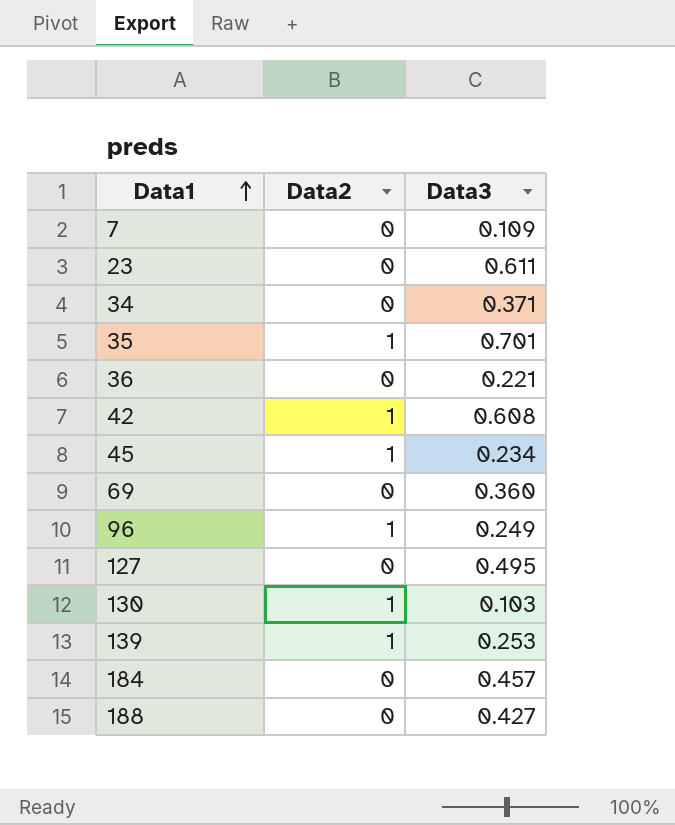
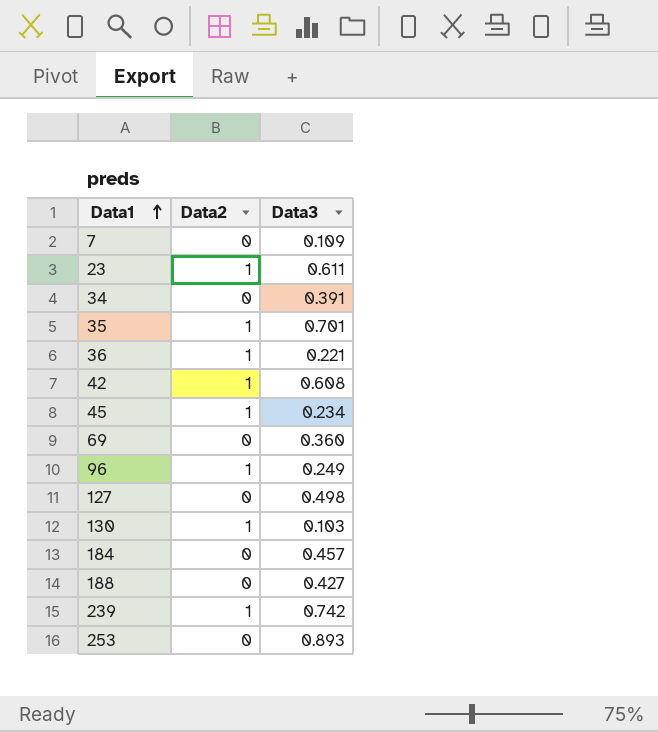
row 139: 1 | 0.253 -> none
23 | Data2: 0 -> 1
34 | Data3: 0.371 -> 0.391
36 | Data2: 0 -> 1
127 | Data3: 0.495 -> 0.498
row 239: none -> 1 | 0.742
row 253: none -> 0 | 0.893

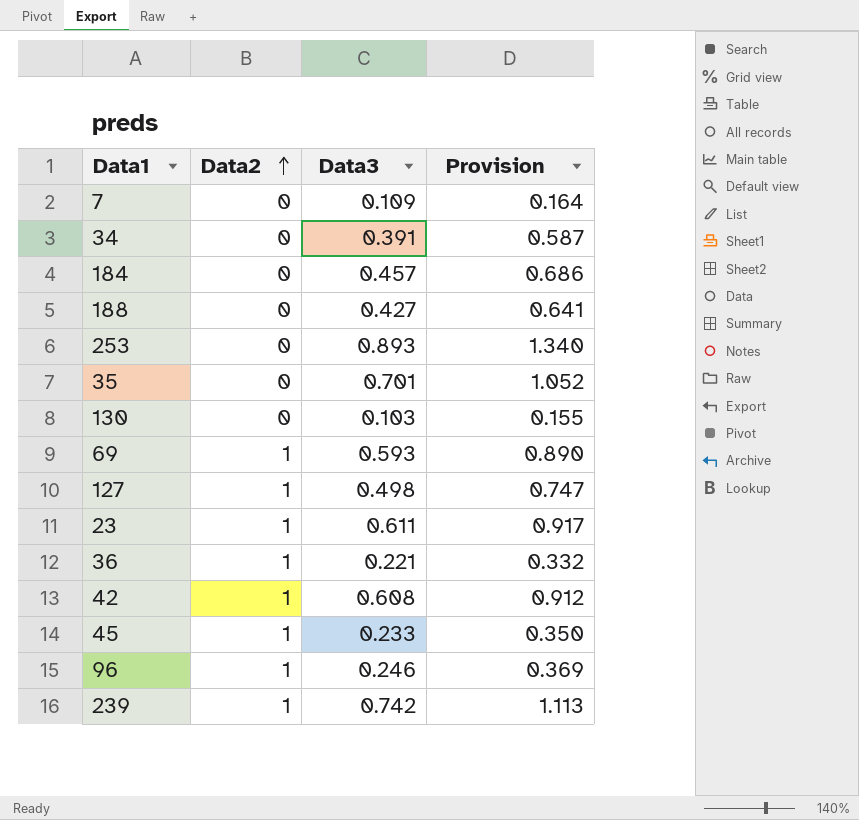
row order: Data1 ascending -> Data2 ascending
column Provision | formula: none -> [Data3] * 1.5
35 | Data2: 1 -> 0
130 | Data2: 1 -> 0
69 | Data2: 0 -> 1
69 | Data3: 0.360 -> 0.593
127 | Data2: 0 -> 1
45 | Data3: 0.234 -> 0.233
96 | Data3: 0.249 -> 0.246

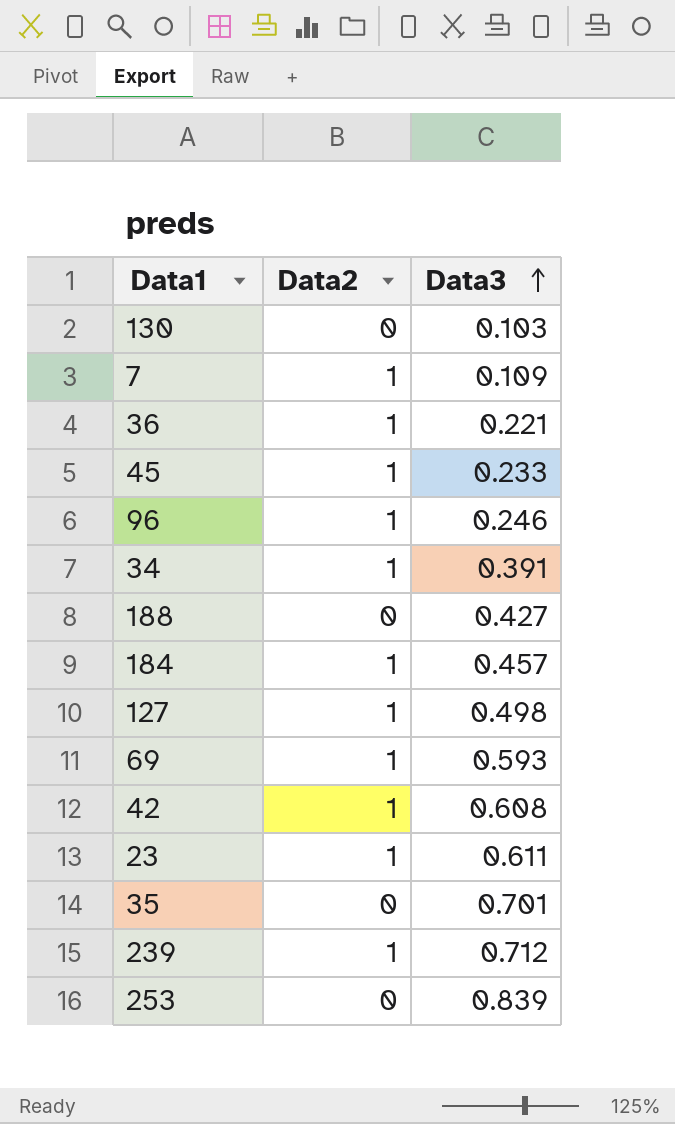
row order: Data2 ascending -> Data3 ascending
column Provision | formula: [Data3] * 1.5 -> none
7 | Data2: 0 -> 1
34 | Data2: 0 -> 1
184 | Data2: 0 -> 1
239 | Data3: 0.742 -> 0.712
253 | Data3: 0.893 -> 0.839

